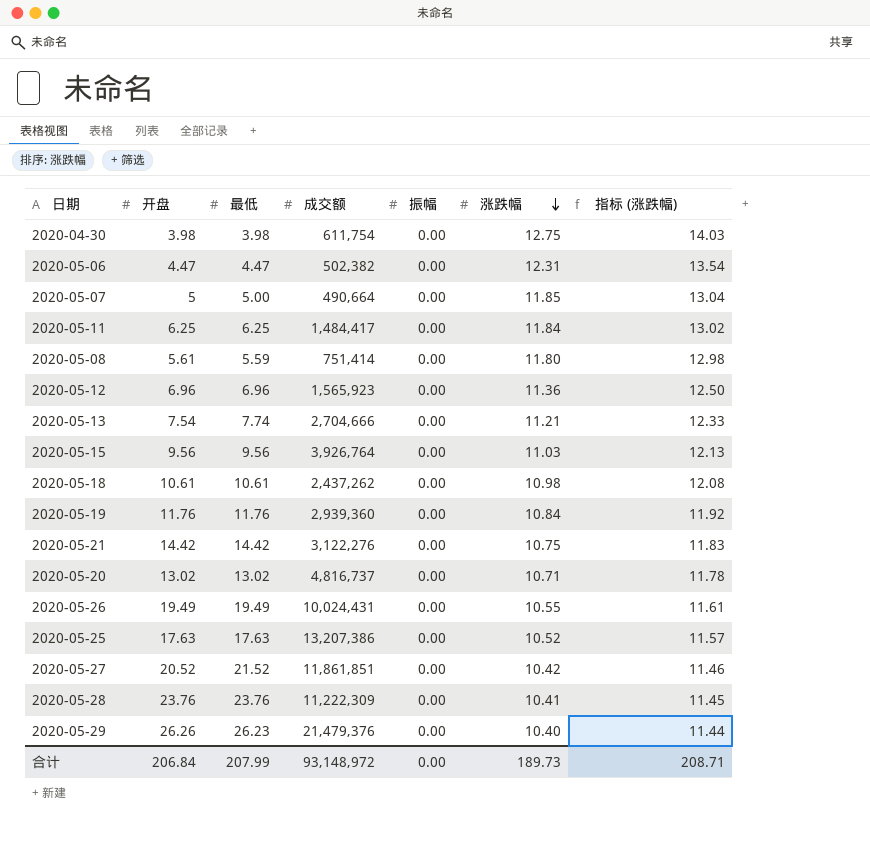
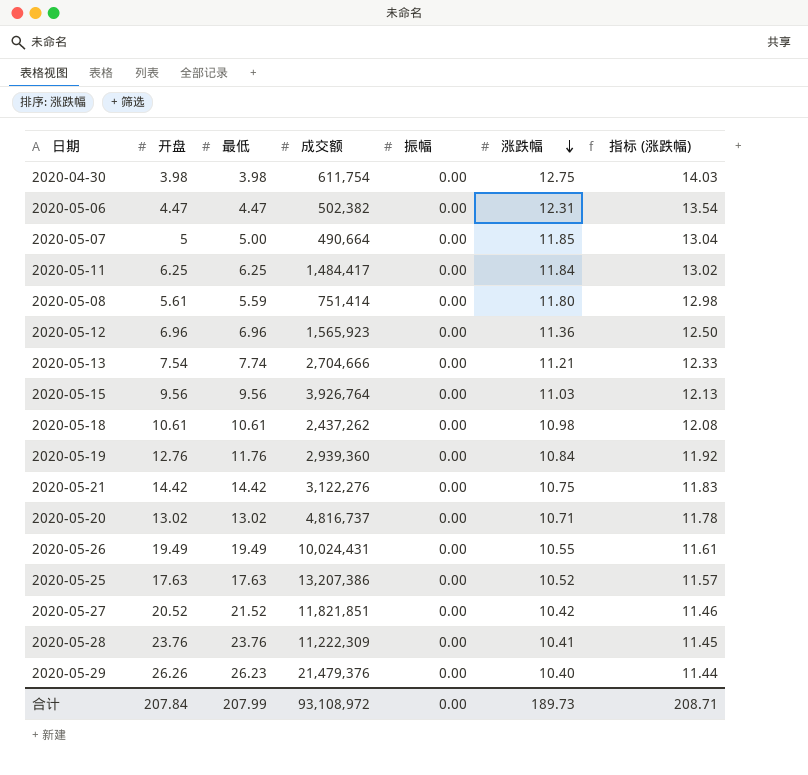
2020-05-19 | 开盘: 11.76 -> 12.76
2020-05-27 | 成交额: 11,861,851 -> 11,821,851
合计 | 开盘: 206.84 -> 207.84
合计 | 成交额: 93,148,972 -> 93,108,972

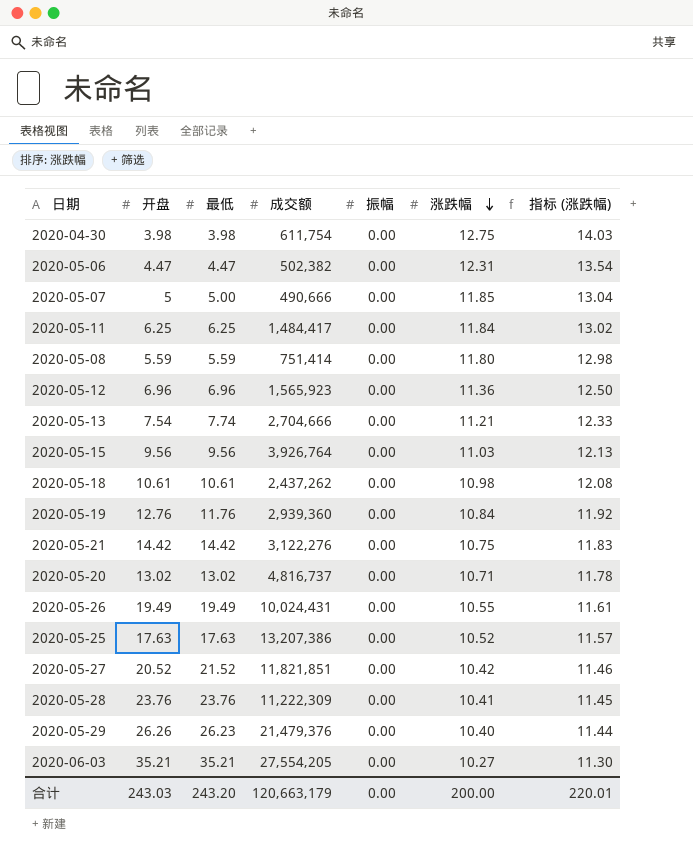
2020-05-07 | 成交额: 490,664 -> 490,666
2020-05-08 | 开盘: 5.61 -> 5.59
row 2020-06-03: none -> 35.21 | 35.21 | 27,554,205 | 0.00 | 10.27 | 11.30
合计 | 开盘: 207.84 -> 243.03
合计 | 最低: 207.99 -> 243.20
合计 | 成交额: 93,108,972 -> 120,663,179
合计 | 涨跌幅: 189.73 -> 200.00
合计 | 指标 (涨跌幅): 208.71 -> 220.01

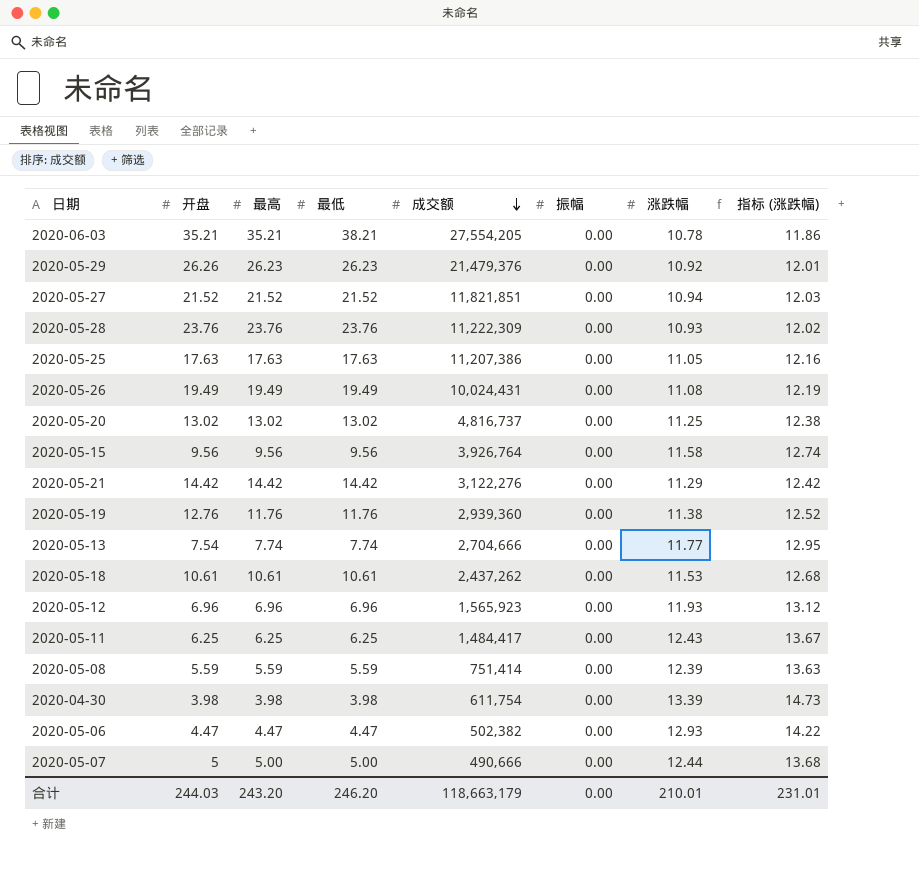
row order: 涨跌幅 descending -> 成交额 descending
column 最高 | position: none -> 3
2020-06-03 | 最低: 35.21 -> 38.21
2020-06-03 | 涨跌幅: 10.27 -> 10.78
2020-06-03 | 指标 (涨跌幅): 11.30 -> 11.86
2020-05-29 | 涨跌幅: 10.40 -> 10.92
2020-05-29 | 指标 (涨跌幅): 11.44 -> 12.01
2020-05-27 | 开盘: 20.52 -> 21.52
2020-05-27 | 涨跌幅: 10.42 -> 10.94
2020-05-27 | 指标 (涨跌幅): 11.46 -> 12.03
2020-05-28 | 涨跌幅: 10.41 -> 10.93
2020-05-28 | 指标 (涨跌幅): 11.45 -> 12.02
2020-05-25 | 成交额: 13,207,386 -> 11,207,386
2020-05-25 | 涨跌幅: 10.52 -> 11.05
2020-05-25 | 指标 (涨跌幅): 11.57 -> 12.16
2020-05-26 | 涨跌幅: 10.55 -> 11.08
2020-05-26 | 指标 (涨跌幅): 11.61 -> 12.19
2020-05-20 | 涨跌幅: 10.71 -> 11.25
2020-05-20 | 指标 (涨跌幅): 11.78 -> 12.38
2020-05-15 | 涨跌幅: 11.03 -> 11.58
2020-05-15 | 指标 (涨跌幅): 12.13 -> 12.74
2020-05-21 | 涨跌幅: 10.75 -> 11.29
2020-05-21 | 指标 (涨跌幅): 11.83 -> 12.42
2020-05-19 | 涨跌幅: 10.84 -> 11.38
2020-05-19 | 指标 (涨跌幅): 11.92 -> 12.52
2020-05-13 | 涨跌幅: 11.21 -> 11.77
2020-05-13 | 指标 (涨跌幅): 12.33 -> 12.95
2020-05-18 | 涨跌幅: 10.98 -> 11.53
2020-05-18 | 指标 (涨跌幅): 12.08 -> 12.68
2020-05-12 | 涨跌幅: 11.36 -> 11.93
2020-05-12 | 指标 (涨跌幅): 12.50 -> 13.12
2020-05-11 | 涨跌幅: 11.84 -> 12.43
2020-05-11 | 指标 (涨跌幅): 13.02 -> 13.67
2020-05-08 | 涨跌幅: 11.80 -> 12.39
2020-05-08 | 指标 (涨跌幅): 12.98 -> 13.63
2020-04-30 | 涨跌幅: 12.75 -> 13.39
2020-04-30 | 指标 (涨跌幅): 14.03 -> 14.73
2020-05-06 | 涨跌幅: 12.31 -> 12.93
2020-05-06 | 指标 (涨跌幅): 13.54 -> 14.22
2020-05-07 | 涨跌幅: 11.85 -> 12.44
2020-05-07 | 指标 (涨跌幅): 13.04 -> 13.68
合计 | 开盘: 243.03 -> 244.03
合计 | 最低: 243.20 -> 246.20
合计 | 成交额: 120,663,179 -> 118,663,179
合计 | 涨跌幅: 200.00 -> 210.01
合计 | 指标 (涨跌幅): 220.01 -> 231.01

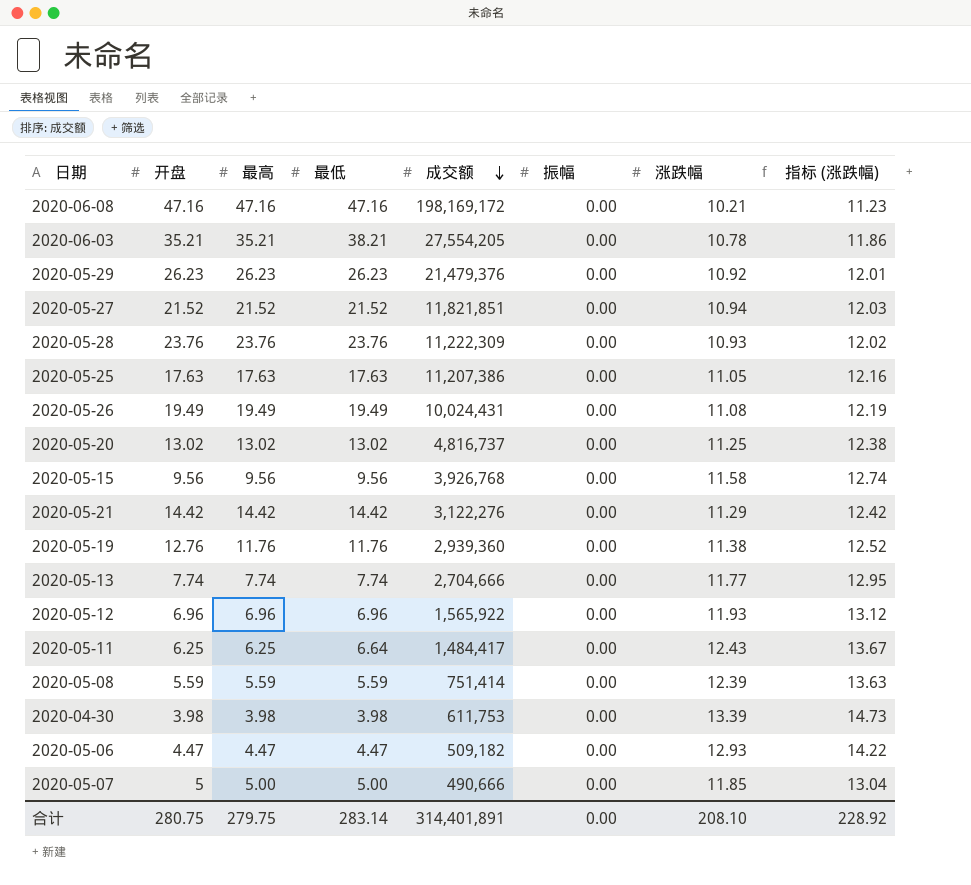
row 2020-05-18: 10.61 | 10.61 | 10.61 | 2,437,262 | 0.00 | 11.53 | 12.68 -> none
row 2020-06-08: none -> 47.16 | 47.16 | 47.16 | 198,169,172 | 0.00 | 10.21 | 11.23
2020-05-29 | 开盘: 26.26 -> 26.23
2020-05-15 | 成交额: 3,926,764 -> 3,926,768
2020-05-13 | 开盘: 7.54 -> 7.74
2020-05-12 | 成交额: 1,565,923 -> 1,565,922
2020-05-11 | 最低: 6.25 -> 6.64
2020-04-30 | 成交额: 611,754 -> 611,753
2020-05-06 | 成交额: 502,382 -> 509,182
2020-05-07 | 涨跌幅: 12.44 -> 11.85
2020-05-07 | 指标 (涨跌幅): 13.68 -> 13.04
合计 | 开盘: 244.03 -> 280.75
合计 | 最高: 243.20 -> 279.75
合计 | 最低: 246.20 -> 283.14
合计 | 成交额: 118,663,179 -> 314,401,891
合计 | 涨跌幅: 210.01 -> 208.10
合计 | 指标 (涨跌幅): 231.01 -> 228.92

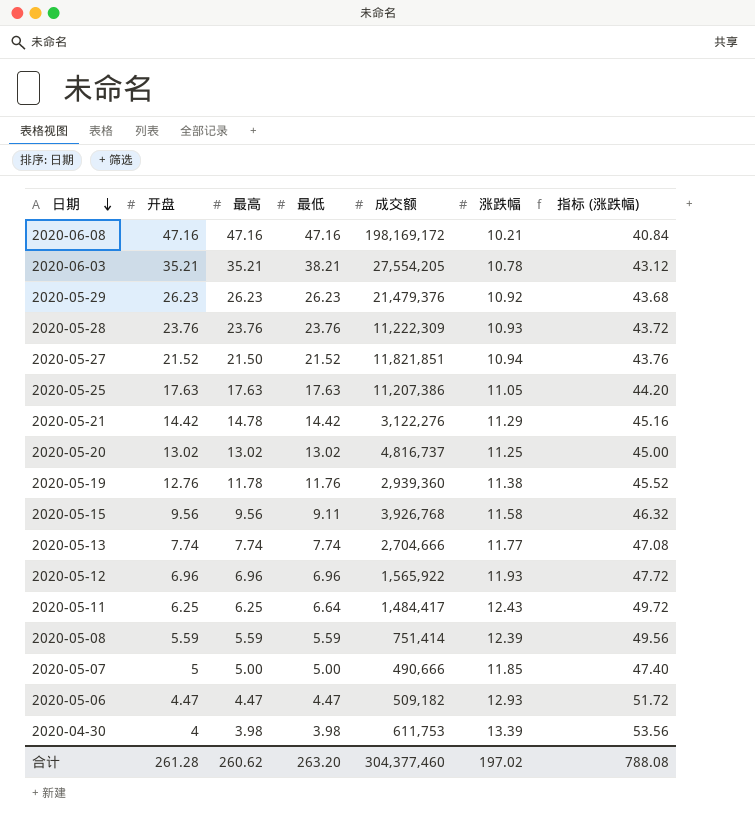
row order: 成交额 descending -> 日期 descending
column 振幅 | position: 6 -> none
column 指标 (涨跌幅) | formula: [涨跌幅] * 1.1 -> [涨跌幅] * 4
row 2020-05-26: 19.49 | 19.49 | 19.49 | 10,024,431 | 0.00 | 11.08 | 12.19 -> none
2020-05-27 | 最高: 21.52 -> 21.50
2020-05-21 | 最高: 14.42 -> 14.78
2020-05-19 | 最高: 11.76 -> 11.78
2020-05-15 | 最低: 9.56 -> 9.11
2020-04-30 | 开盘: 3.98 -> 4
合计 | 开盘: 280.75 -> 261.28
合计 | 最高: 279.75 -> 260.62
合计 | 最低: 283.14 -> 263.20
合计 | 成交额: 314,401,891 -> 304,377,460
合计 | 涨跌幅: 208.10 -> 197.02
合计 | 指标 (涨跌幅): 228.92 -> 788.08

